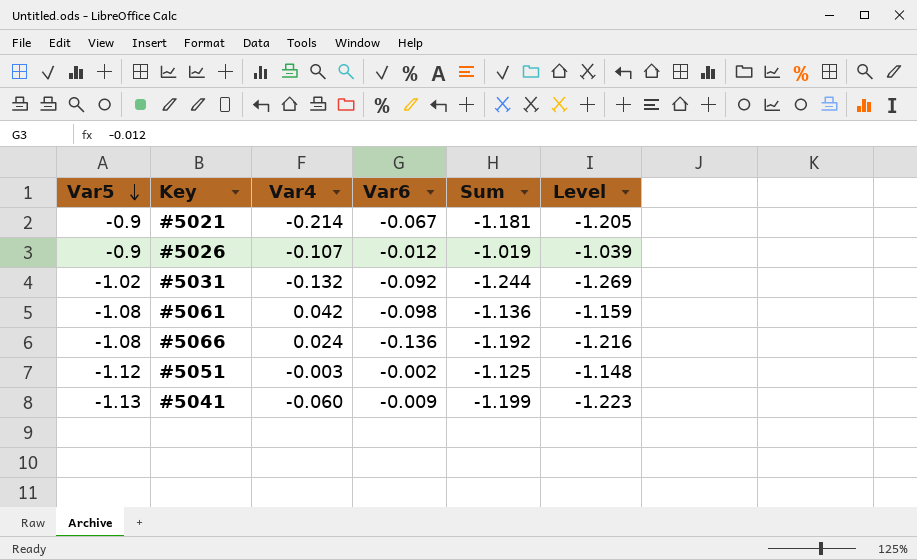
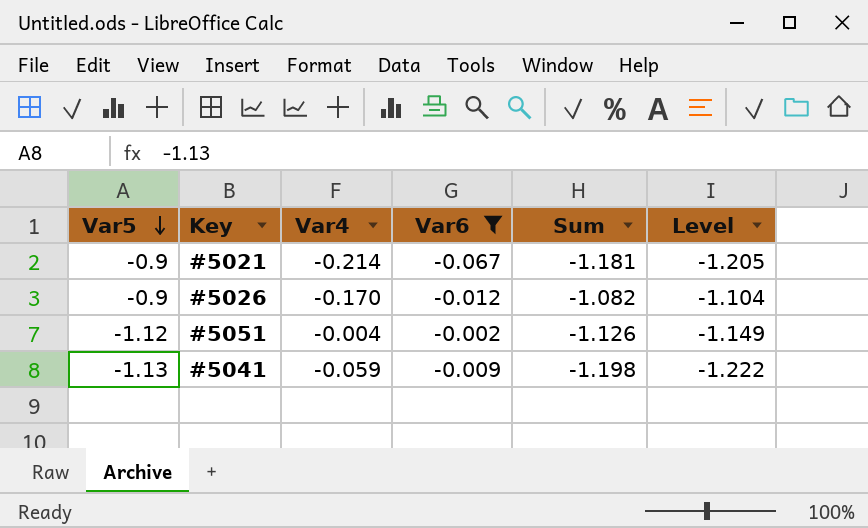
filter: none -> Var6 >= -0.067
#5026 | Var4: -0.107 -> -0.170
#5026 | Sum: -1.019 -> -1.082
#5026 | Level: -1.039 -> -1.104
#5051 | Var4: -0.003 -> -0.004
#5051 | Sum: -1.125 -> -1.126
#5051 | Level: -1.148 -> -1.149
#5041 | Var4: -0.060 -> -0.059
#5041 | Sum: -1.199 -> -1.198
#5041 | Level: -1.223 -> -1.222

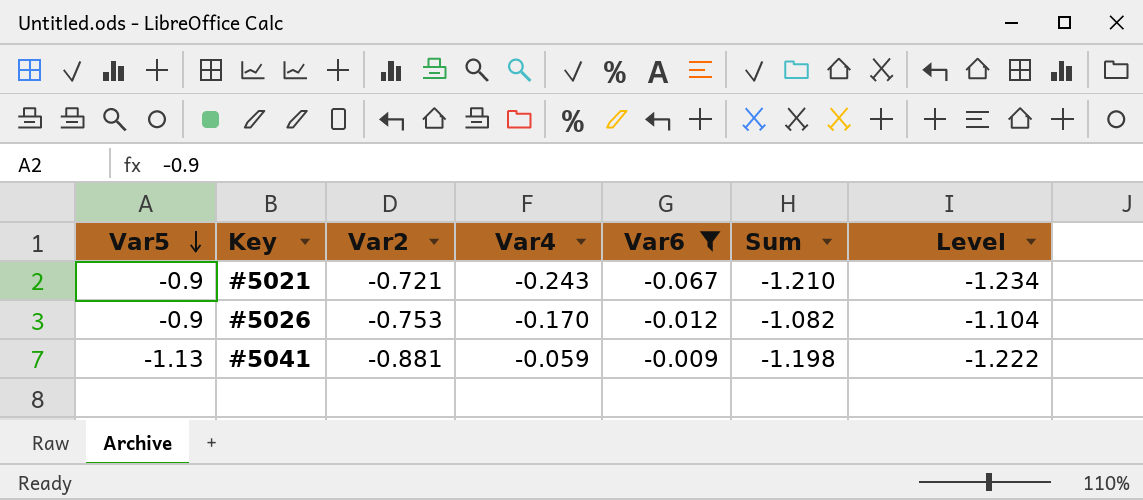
column Var2 | position: none -> 3
row #5051: -1.12 | -0.004 | -0.002 | -1.126 | -1.149 -> none
#5021 | Var4: -0.214 -> -0.243
#5021 | Sum: -1.181 -> -1.210
#5021 | Level: -1.205 -> -1.234

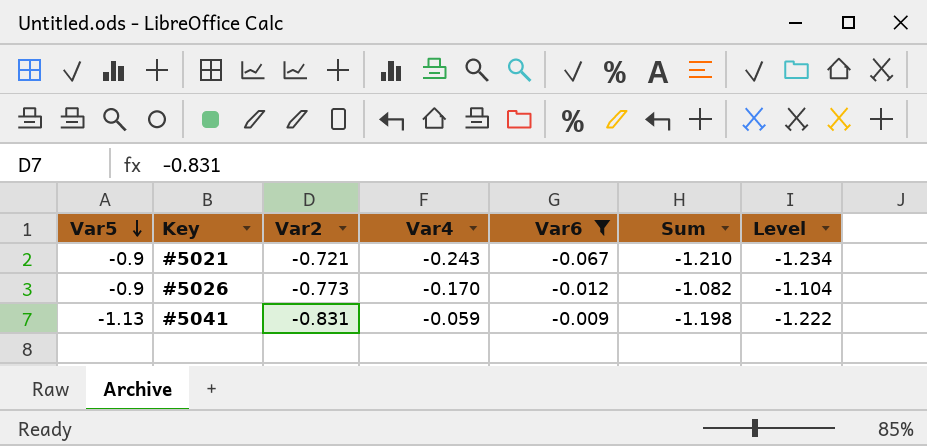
#5026 | Var2: -0.753 -> -0.773
#5041 | Var2: -0.881 -> -0.831

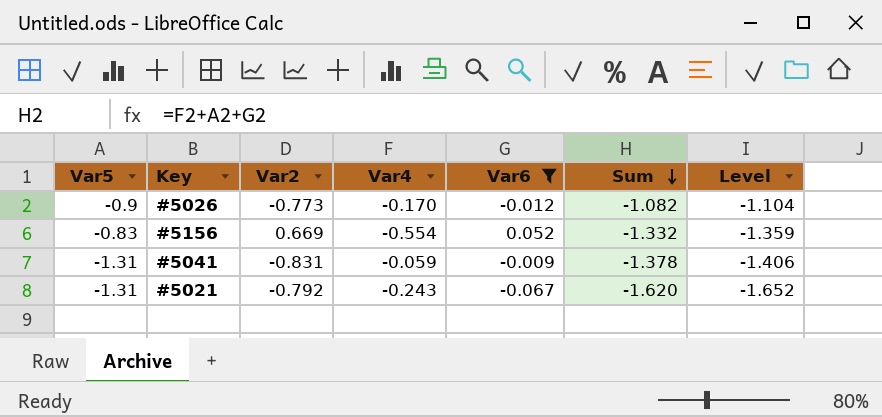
row order: Var5 descending -> Sum descending
row #5156: none -> -0.83 | 0.669 | -0.554 | 0.052 | -1.332 | -1.359
#5041 | Var5: -1.13 -> -1.31
#5041 | Sum: -1.198 -> -1.378
#5041 | Level: -1.222 -> -1.406
#5021 | Var5: -0.9 -> -1.31
#5021 | Var2: -0.721 -> -0.792
#5021 | Sum: -1.210 -> -1.620
#5021 | Level: -1.234 -> -1.652

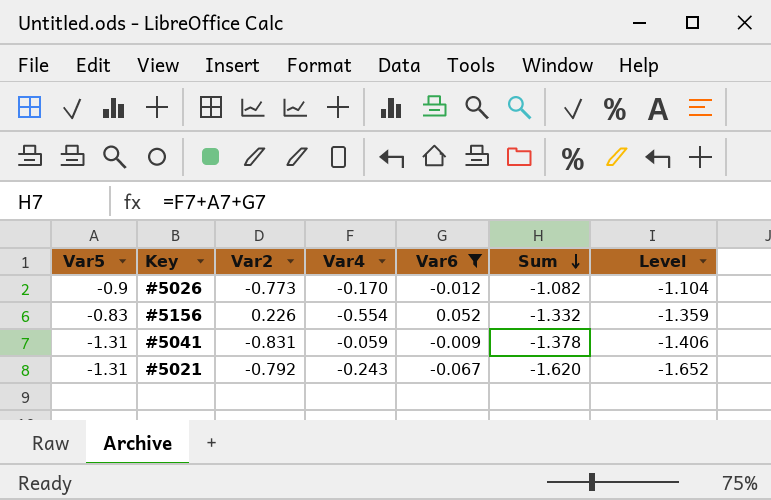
#5156 | Var2: 0.669 -> 0.226

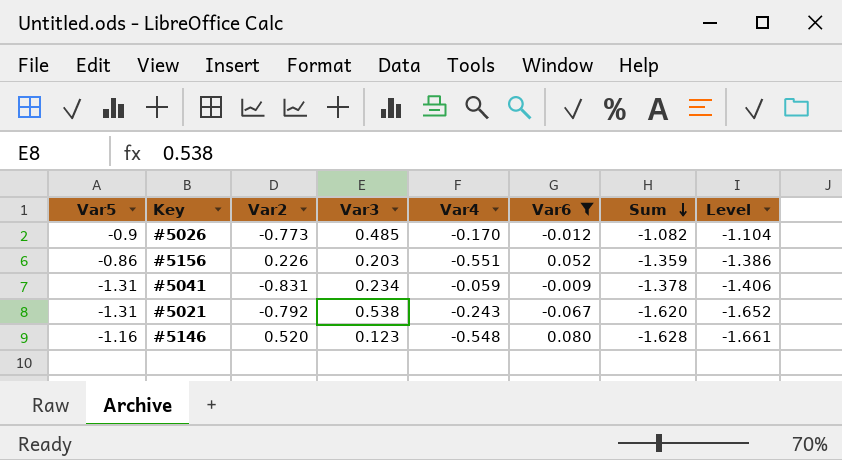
column Var3 | position: none -> 4
#5156 | Var5: -0.83 -> -0.86
#5156 | Var4: -0.554 -> -0.551
#5156 | Sum: -1.332 -> -1.359
#5156 | Level: -1.359 -> -1.386
row #5146: none -> -1.16 | 0.520 | 0.123 | -0.548 | 0.080 | -1.628 | -1.661

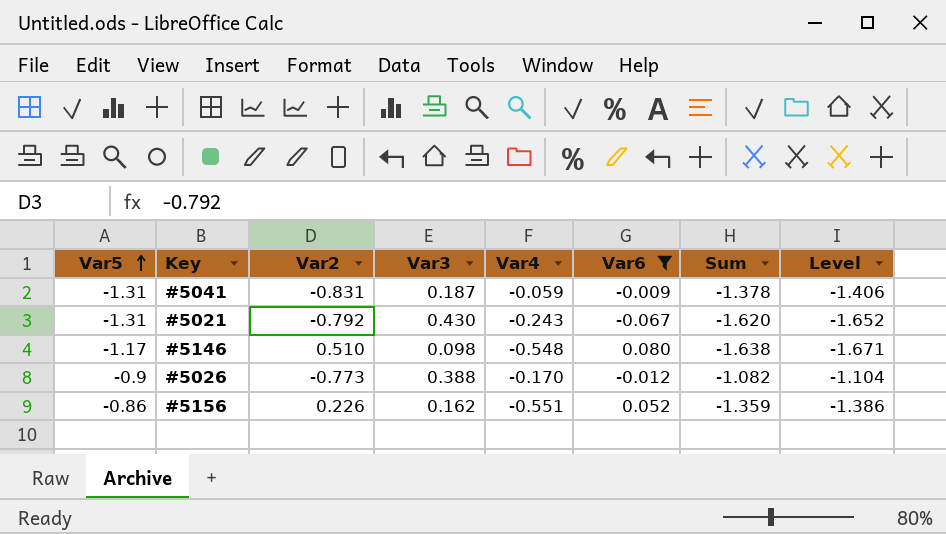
row order: Sum descending -> Var5 ascending
#5041 | Var3: 0.234 -> 0.187
#5021 | Var3: 0.538 -> 0.430
#5146 | Var5: -1.16 -> -1.17
#5146 | Var2: 0.520 -> 0.510
#5146 | Var3: 0.123 -> 0.098
#5146 | Sum: -1.628 -> -1.638
#5146 | Level: -1.661 -> -1.671
#5026 | Var3: 0.485 -> 0.388
#5156 | Var3: 0.203 -> 0.162

